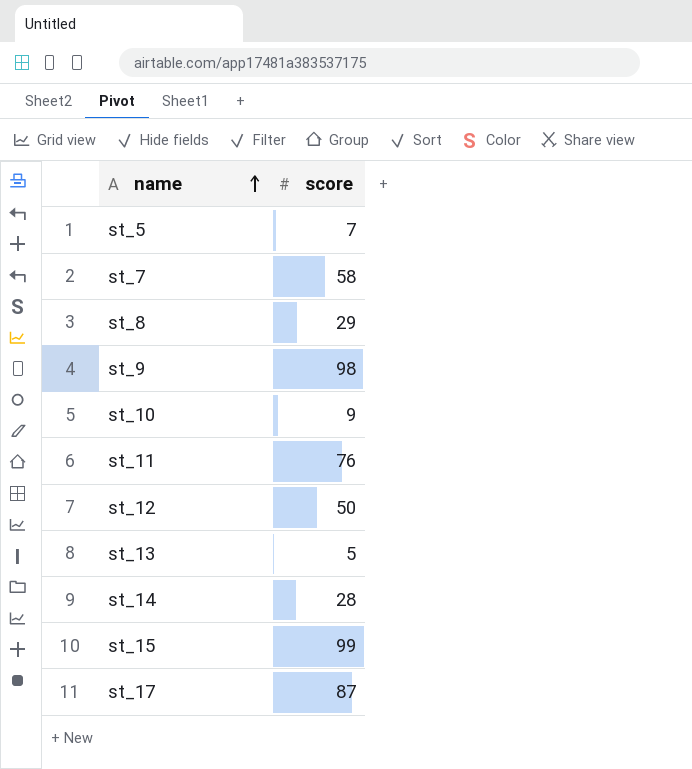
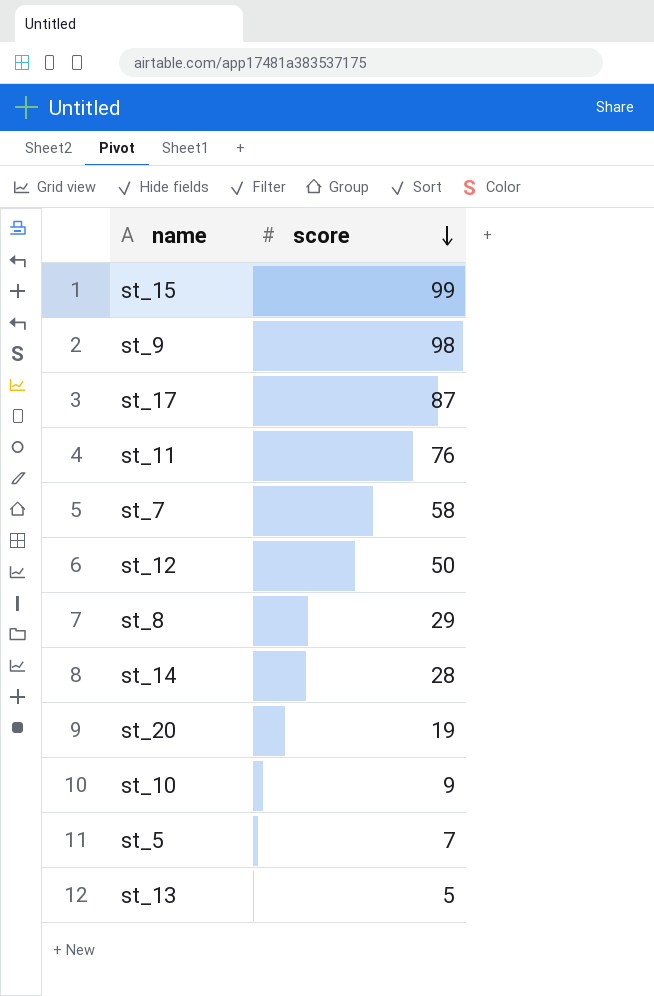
row order: name ascending -> score descending
row st_20: none -> 19

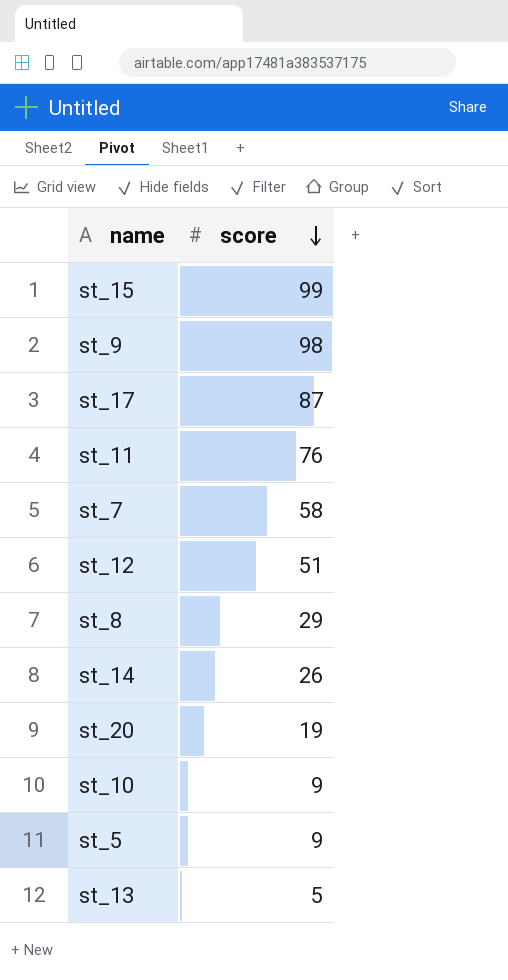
st_12 | score: 50 -> 51
st_14 | score: 28 -> 26
st_5 | score: 7 -> 9

